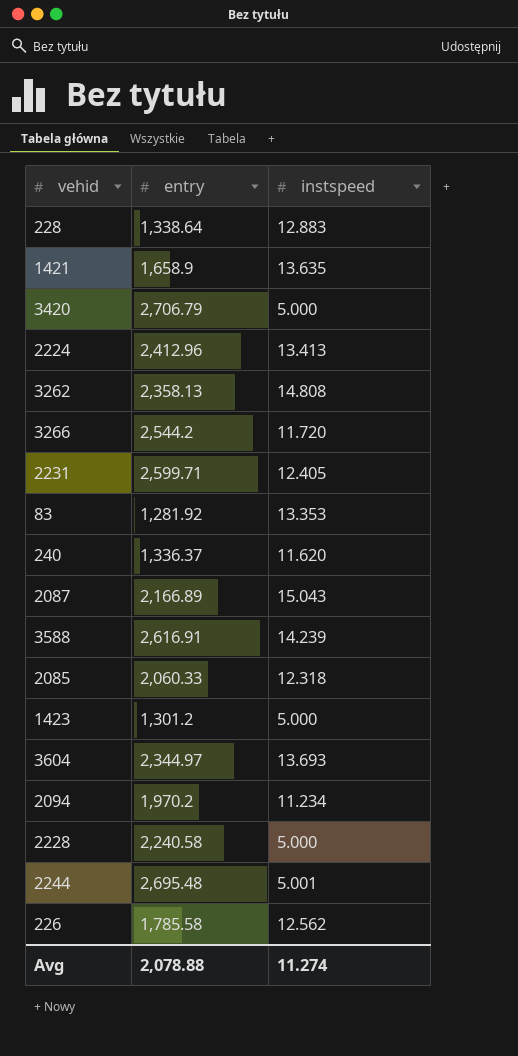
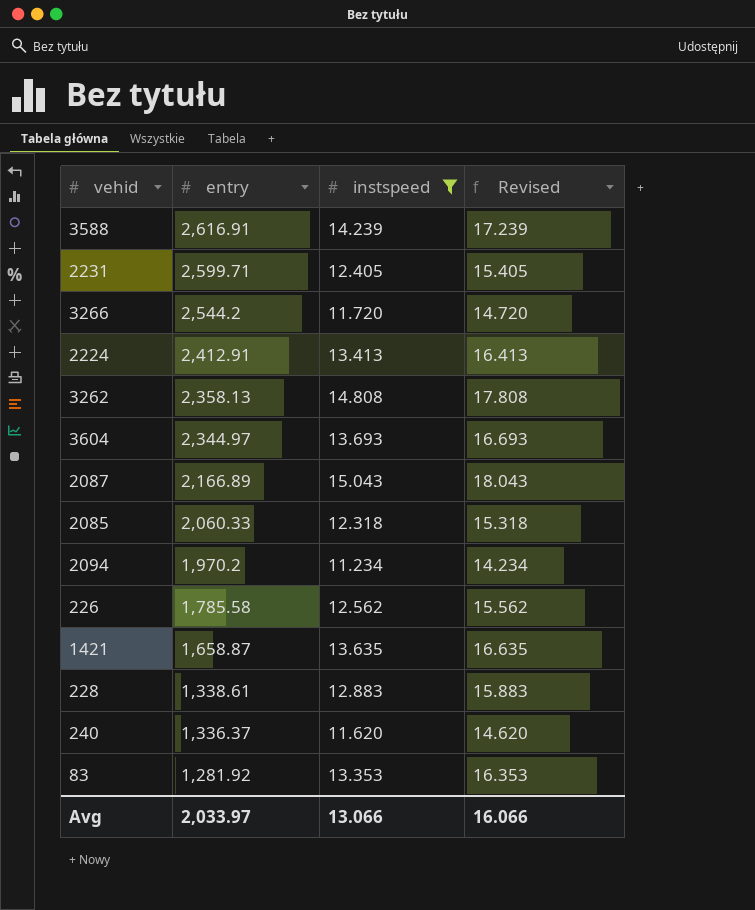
filter: none -> instspeed >= 11.234
row order: none -> entry descending
column Revised | formula: none -> [instspeed] + 3
2224 | entry: 2,412.96 -> 2,412.91
1421 | entry: 1,658.9 -> 1,658.87
228 | entry: 1,338.64 -> 1,338.61
Avg | entry: 2,078.88 -> 2,033.97
Avg | instspeed: 11.274 -> 13.066

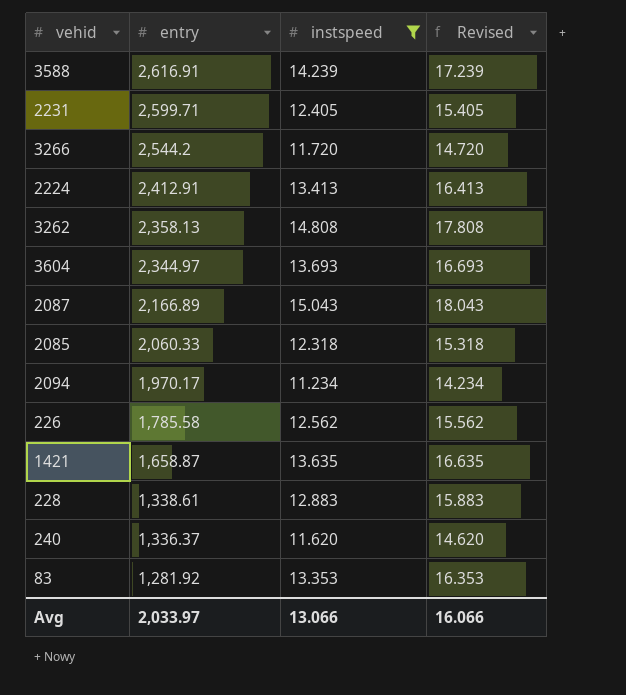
2094 | entry: 1,970.2 -> 1,970.17

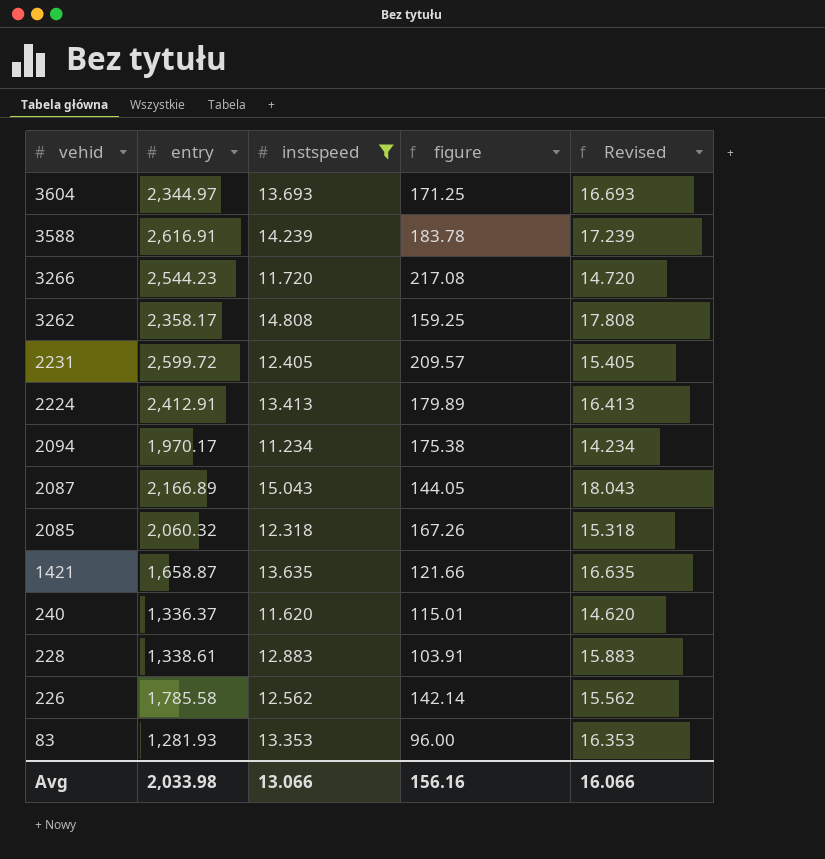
row order: entry descending -> vehid descending
column figure | formula: none -> [entry] / [instspeed]
3266 | entry: 2,544.2 -> 2,544.23
3262 | entry: 2,358.13 -> 2,358.17
2231 | entry: 2,599.71 -> 2,599.72
2085 | entry: 2,060.33 -> 2,060.32
83 | entry: 1,281.92 -> 1,281.93
Avg | entry: 2,033.97 -> 2,033.98

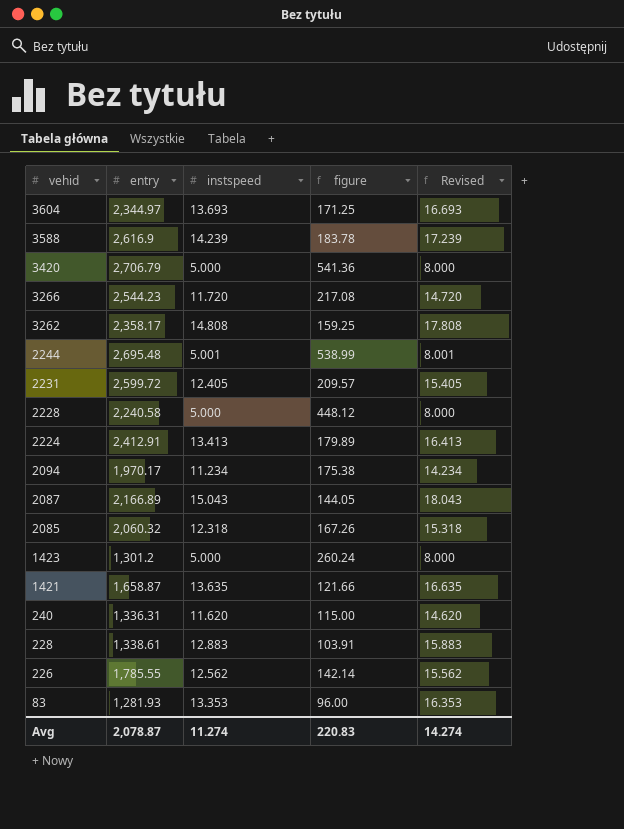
filter: instspeed >= 11.234 -> none
3588 | entry: 2,616.91 -> 2,616.9
240 | entry: 1,336.37 -> 1,336.31
240 | figure: 115.01 -> 115.00
226 | entry: 1,785.58 -> 1,785.55
Avg | entry: 2,033.98 -> 2,078.87
Avg | instspeed: 13.066 -> 11.274
Avg | figure: 156.16 -> 220.83
Avg | Revised: 16.066 -> 14.274

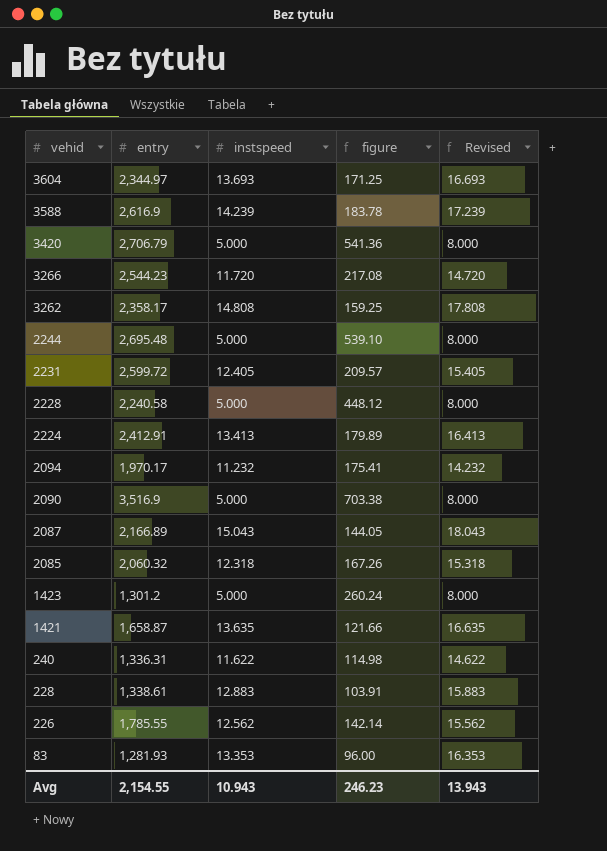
2244 | instspeed: 5.001 -> 5.000
2244 | figure: 538.99 -> 539.10
2244 | Revised: 8.001 -> 8.000
2094 | instspeed: 11.234 -> 11.232
2094 | figure: 175.38 -> 175.41
2094 | Revised: 14.234 -> 14.232
row 2090: none -> 3,516.9 | 5.000 | 703.38 | 8.000
240 | instspeed: 11.620 -> 11.622
240 | figure: 115.00 -> 114.98
240 | Revised: 14.620 -> 14.622
Avg | entry: 2,078.87 -> 2,154.55
Avg | instspeed: 11.274 -> 10.943
Avg | figure: 220.83 -> 246.23
Avg | Revised: 14.274 -> 13.943

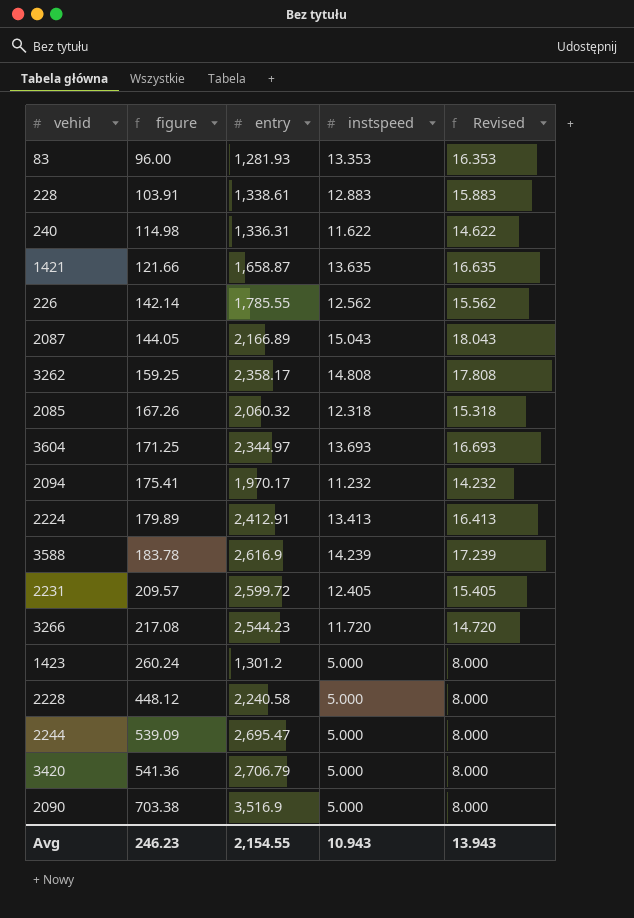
row order: vehid descending -> figure ascending
column figure | position: 4 -> 2
2244 | figure: 539.10 -> 539.09
2244 | entry: 2,695.48 -> 2,695.47

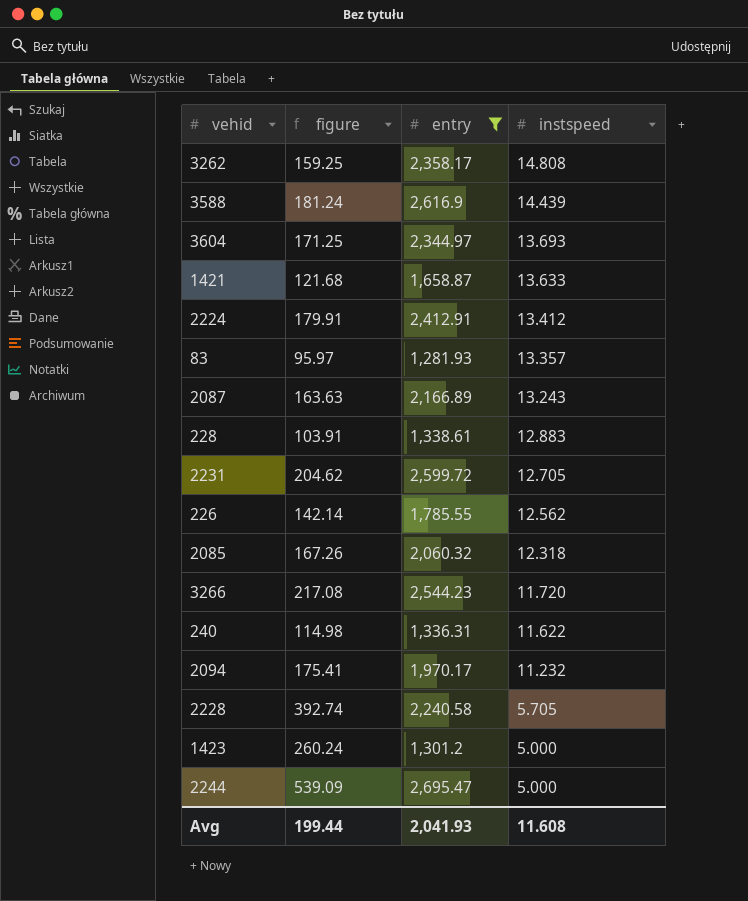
filter: none -> entry <= 2,695.47
row order: figure ascending -> instspeed descending
column Revised | formula: [instspeed] + 3 -> none
3588 | figure: 183.78 -> 181.24
3588 | instspeed: 14.239 -> 14.439
1421 | figure: 121.66 -> 121.68
1421 | instspeed: 13.635 -> 13.633
2224 | figure: 179.89 -> 179.91
2224 | instspeed: 13.413 -> 13.412
83 | figure: 96.00 -> 95.97
83 | instspeed: 13.353 -> 13.357
2087 | figure: 144.05 -> 163.63
2087 | instspeed: 15.043 -> 13.243
2231 | figure: 209.57 -> 204.62
2231 | instspeed: 12.405 -> 12.705
2228 | figure: 448.12 -> 392.74
2228 | instspeed: 5.000 -> 5.705
Avg | figure: 246.23 -> 199.44
Avg | entry: 2,154.55 -> 2,041.93
Avg | instspeed: 10.943 -> 11.608

